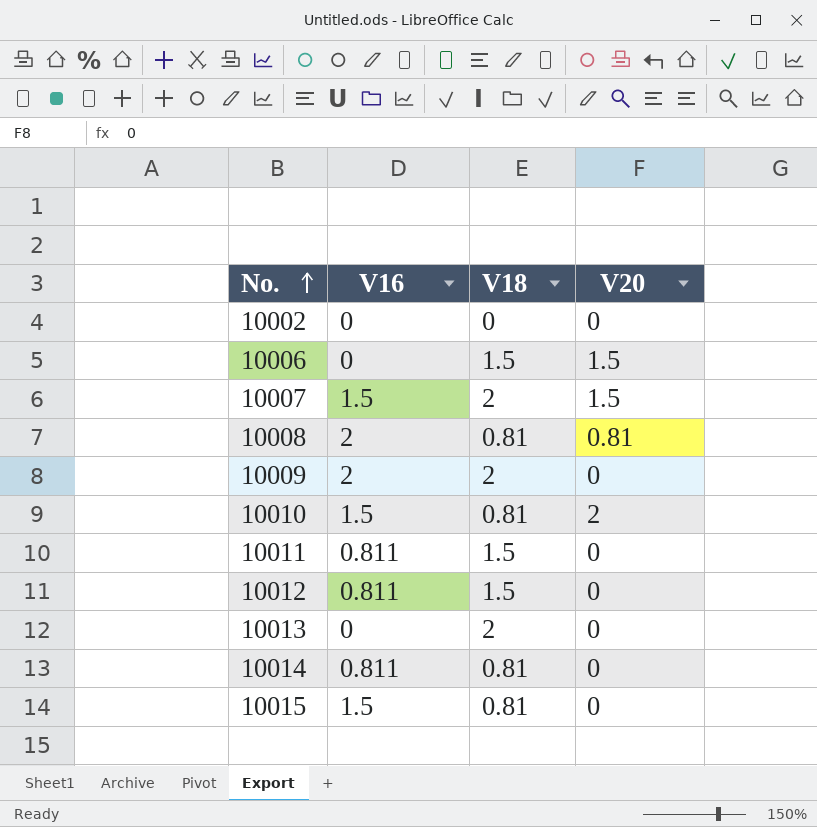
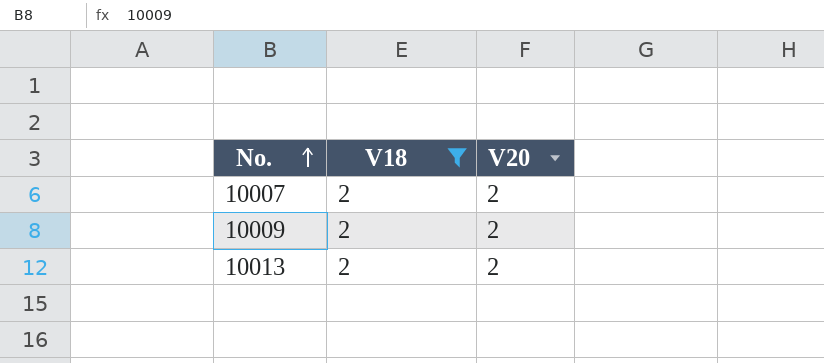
filter: none -> V18 = 2
column V16 | position: 2 -> none
10007 | V20: 1.5 -> 2
10009 | V20: 0 -> 2
10013 | V20: 0 -> 2

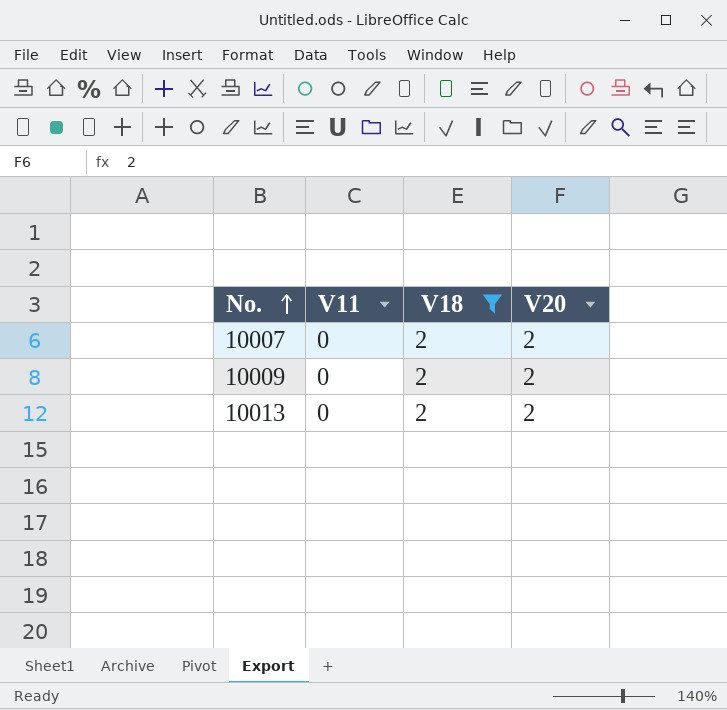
column V11 | position: none -> 2

